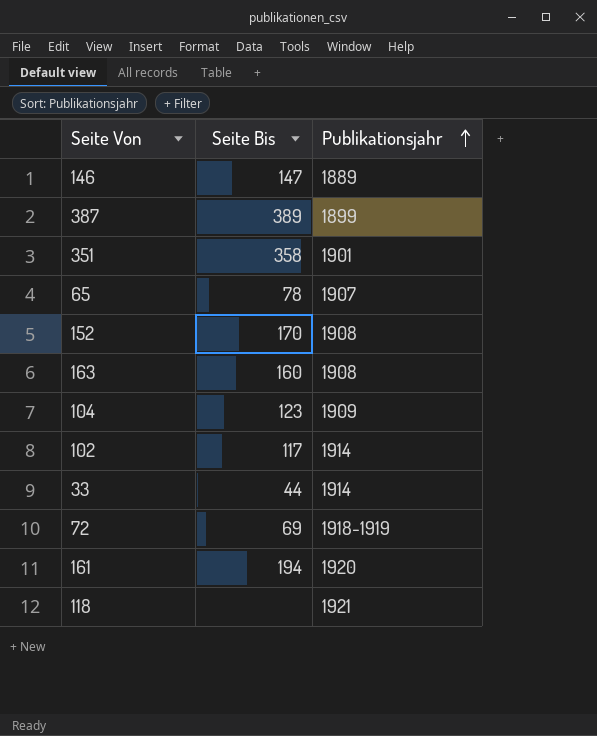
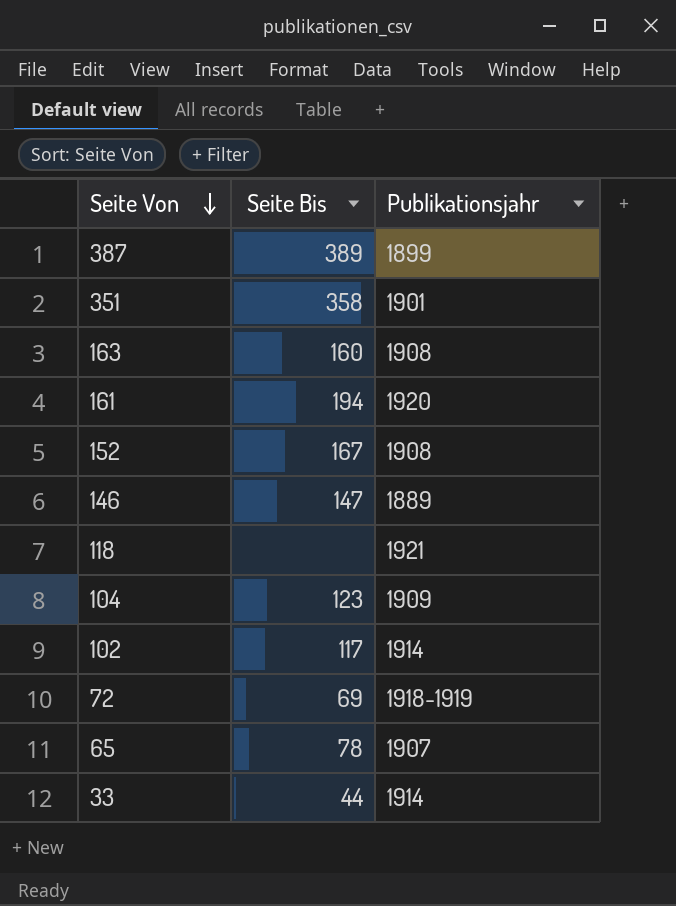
row order: Publikationsjahr ascending -> Seite Von descending
152 | Seite Bis: 170 -> 167

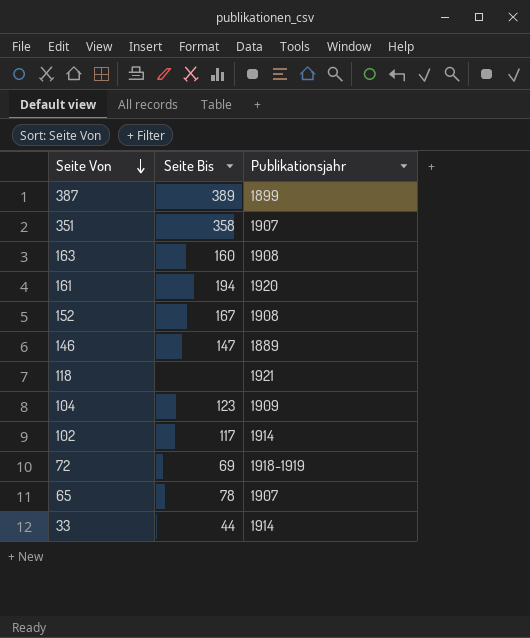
351 | Publikationsjahr: 1901 -> 1907

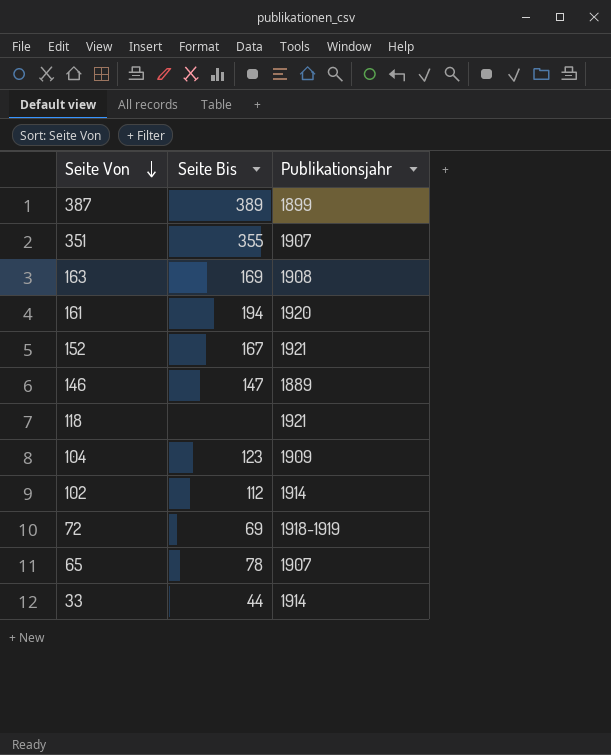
351 | Seite Bis: 358 -> 355
163 | Seite Bis: 160 -> 169
152 | Publikationsjahr: 1908 -> 1921
102 | Seite Bis: 117 -> 112

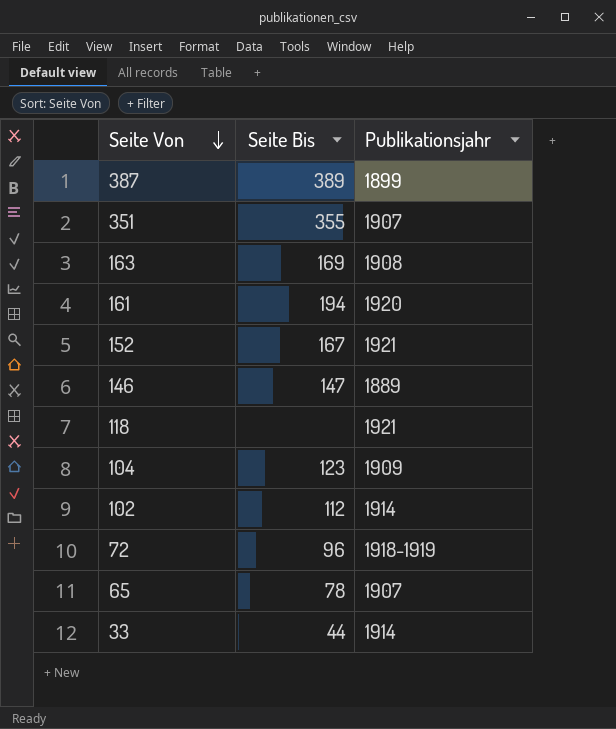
72 | Seite Bis: 69 -> 96

